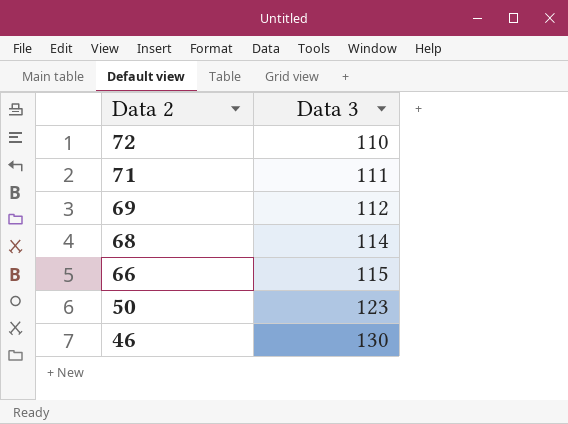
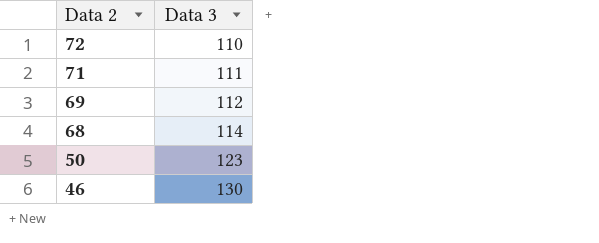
row 66: 115 -> none

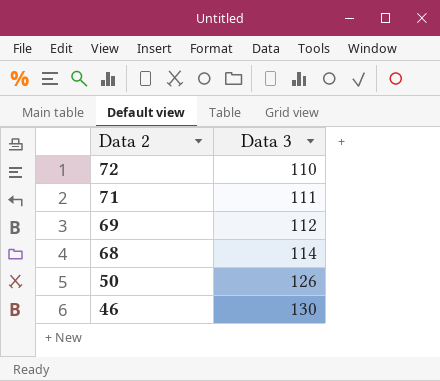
50 | Data 3: 123 -> 126

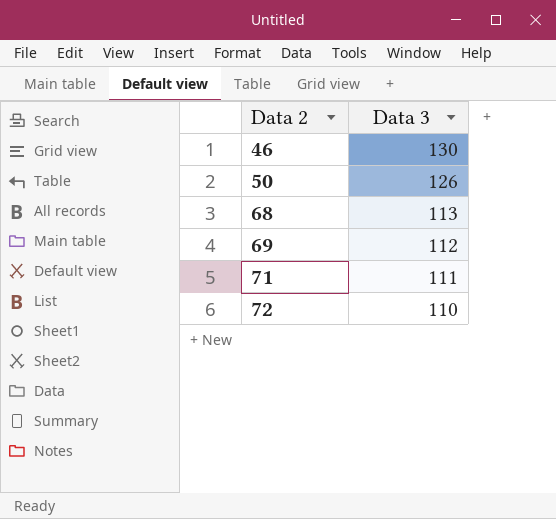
row order: Data 2 descending -> Data 2 ascending
68 | Data 3: 114 -> 113

